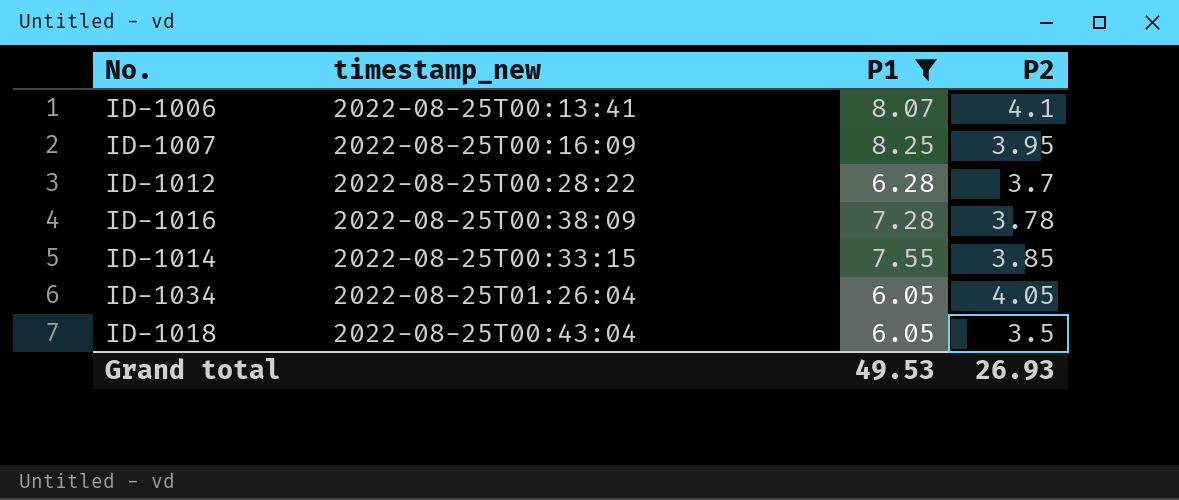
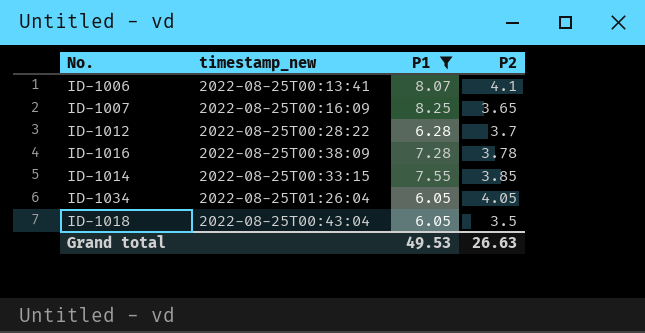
ID-1007 | P2: 3.95 -> 3.65
Grand total | P2: 26.93 -> 26.63

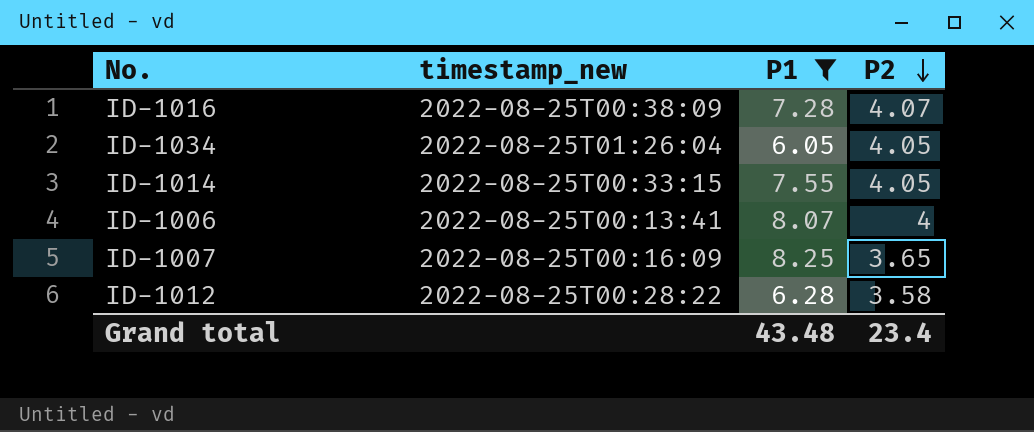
row order: none -> P2 descending
row ID-1018: 2022-08-25T00:43:04 | 6.05 | 3.5 -> none
ID-1016 | P2: 3.78 -> 4.07
ID-1014 | P2: 3.85 -> 4.05
ID-1006 | P2: 4.1 -> 4
ID-1012 | P2: 3.7 -> 3.58
Grand total | P1: 49.53 -> 43.48
Grand total | P2: 26.63 -> 23.4

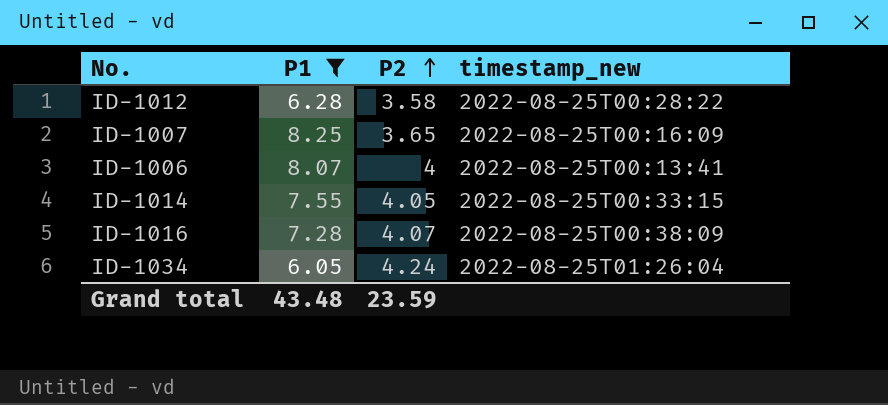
row order: P2 descending -> P2 ascending
column timestamp_new | position: 2 -> 4
ID-1034 | P2: 4.05 -> 4.24
Grand total | P2: 23.4 -> 23.59

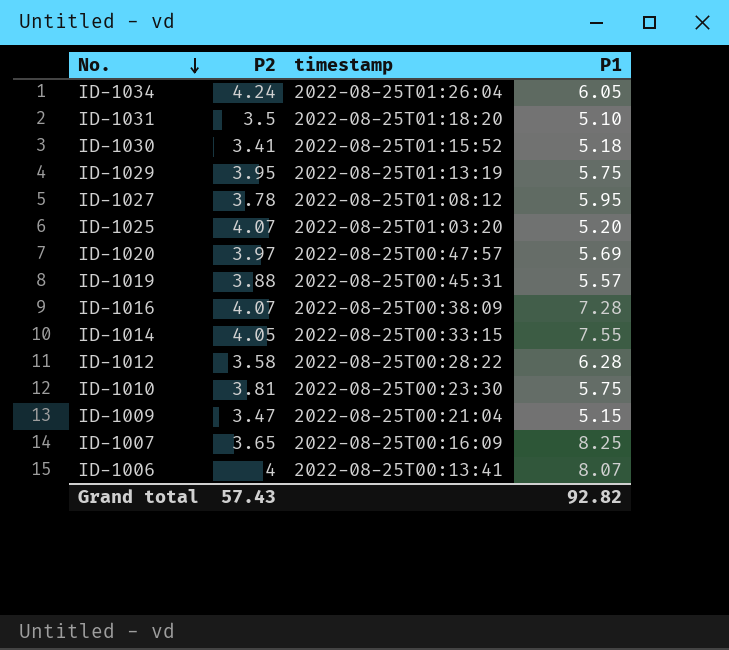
filter: P1 >= 6.05 -> none
row order: P2 ascending -> No. descending
column name: timestamp_new -> timestamp
column P1 | position: 2 -> 4
Grand total | P2: 23.59 -> 57.43
Grand total | P1: 43.48 -> 92.82

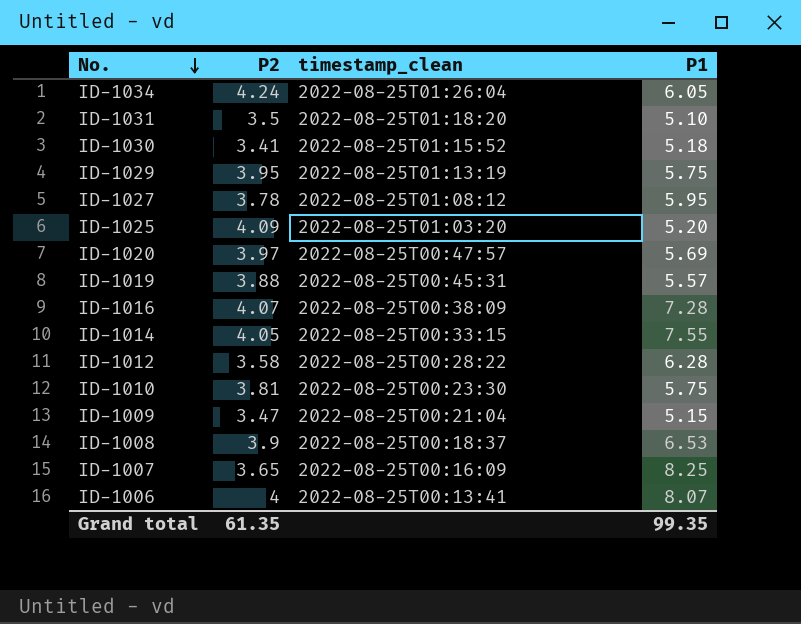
column name: timestamp -> timestamp_clean
ID-1025 | P2: 4.07 -> 4.09
row ID-1008: none -> 3.9 | 2022-08-25T00:18:37 | 6.53
Grand total | P2: 57.43 -> 61.35
Grand total | P1: 92.82 -> 99.35

